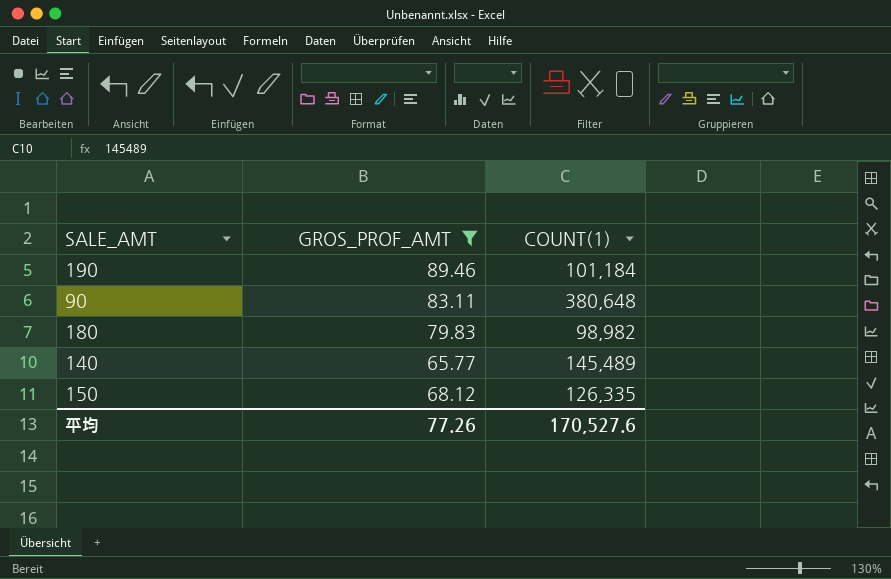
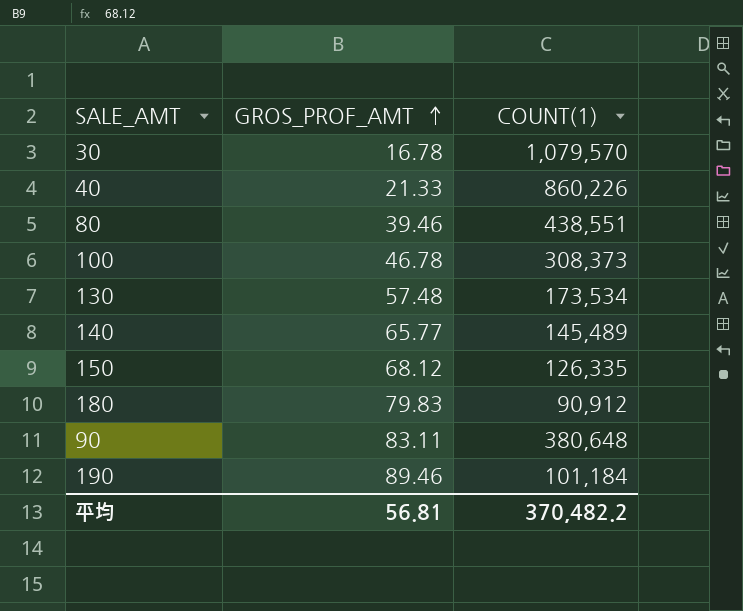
filter: GROS_PROF_AMT >= 65.77 -> none
row order: none -> GROS_PROF_AMT ascending
180 | COUNT(1): 98,982 -> 90,912
平均 | GROS_PROF_AMT: 77.26 -> 56.81
平均 | COUNT(1): 170,527.6 -> 370,482.2

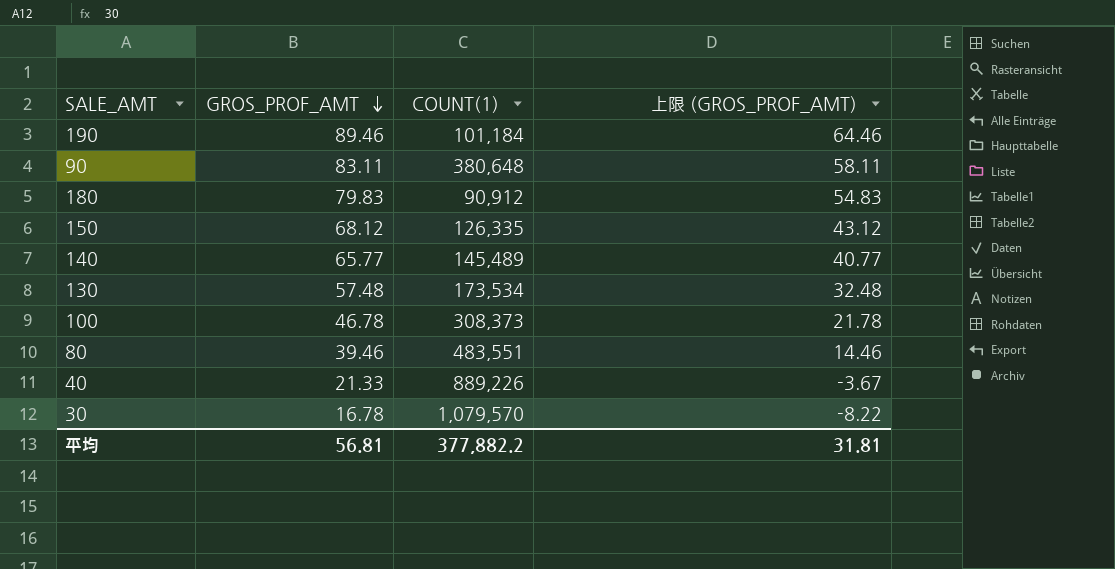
row order: GROS_PROF_AMT ascending -> GROS_PROF_AMT descending
column 上限 (GROS_PROF_AMT) | formula: none -> [GROS_PROF_AMT] - 25
80 | COUNT(1): 438,551 -> 483,551
40 | COUNT(1): 860,226 -> 889,226
平均 | COUNT(1): 370,482.2 -> 377,882.2

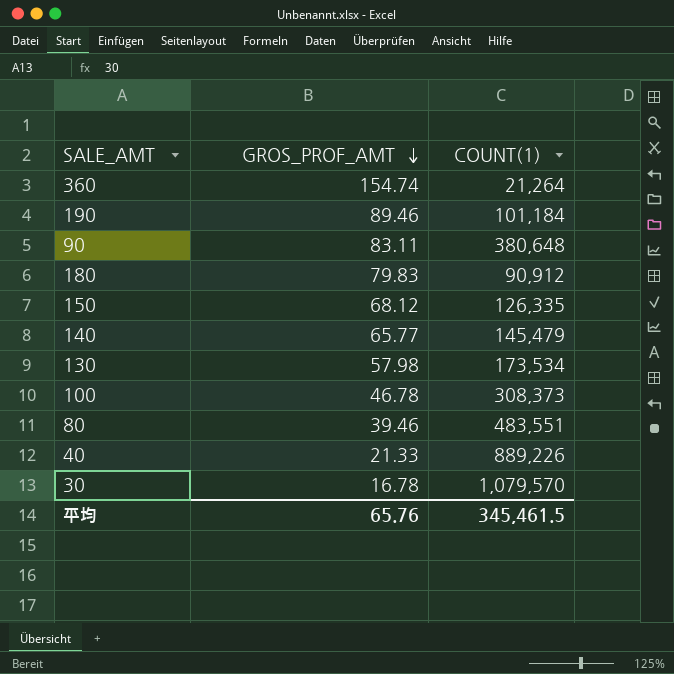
column 上限 (GROS_PROF_AMT) | formula: [GROS_PROF_AMT] - 25 -> none
row 360: none -> 154.74 | 21,264
140 | COUNT(1): 145,489 -> 145,479
130 | GROS_PROF_AMT: 57.48 -> 57.98
平均 | GROS_PROF_AMT: 56.81 -> 65.76
平均 | COUNT(1): 377,882.2 -> 345,461.5

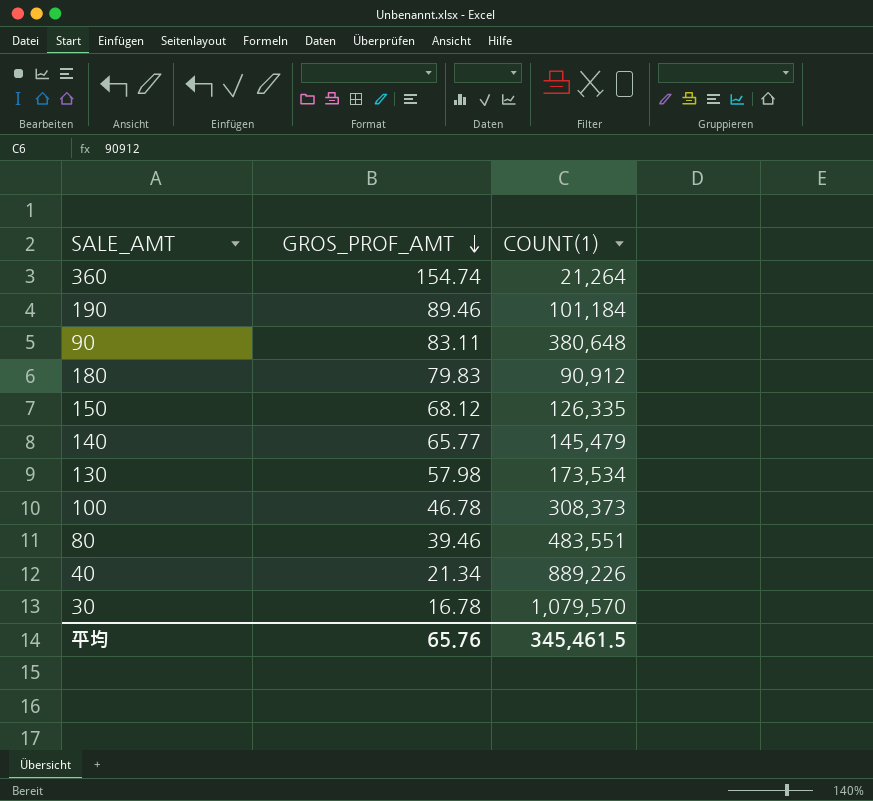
40 | GROS_PROF_AMT: 21.33 -> 21.34

